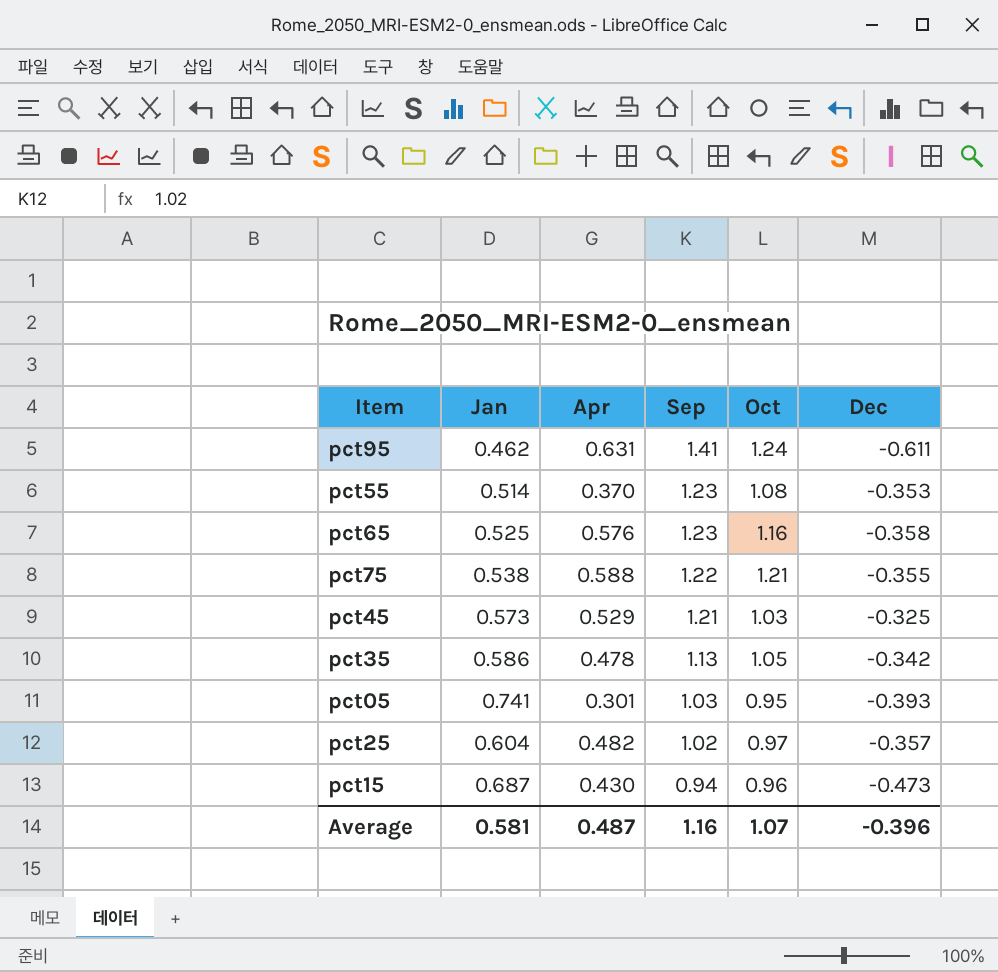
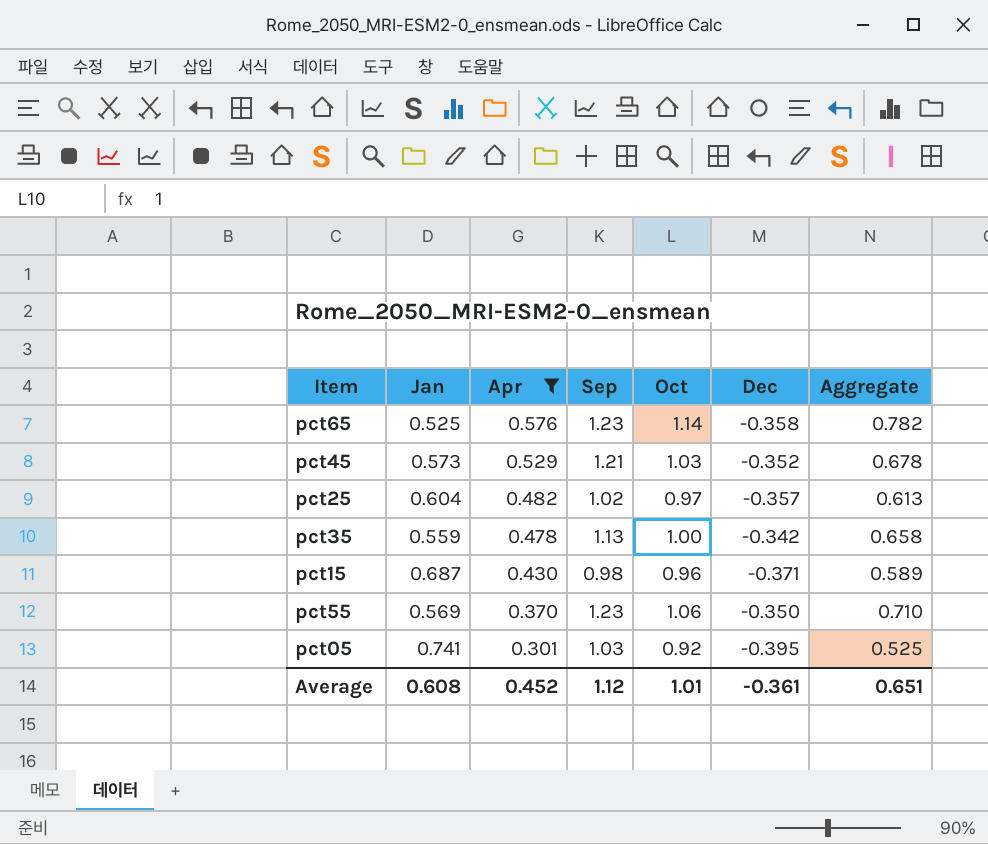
filter: none -> Apr <= 0.576
row order: Sep descending -> Apr descending
column Aggregate | formula: none -> [Oct] + [Dec]
pct65 | Oct: 1.16 -> 1.14
pct45 | Dec: -0.325 -> -0.352
pct35 | Jan: 0.586 -> 0.559
pct35 | Oct: 1.05 -> 1.00
pct15 | Sep: 0.94 -> 0.98
pct15 | Dec: -0.473 -> -0.371
pct55 | Jan: 0.514 -> 0.569
pct55 | Oct: 1.08 -> 1.06
pct55 | Dec: -0.353 -> -0.350
pct05 | Oct: 0.95 -> 0.92
pct05 | Dec: -0.393 -> -0.395
Average | Jan: 0.581 -> 0.608
Average | Apr: 0.487 -> 0.452
Average | Sep: 1.16 -> 1.12
Average | Oct: 1.07 -> 1.01
Average | Dec: -0.396 -> -0.361

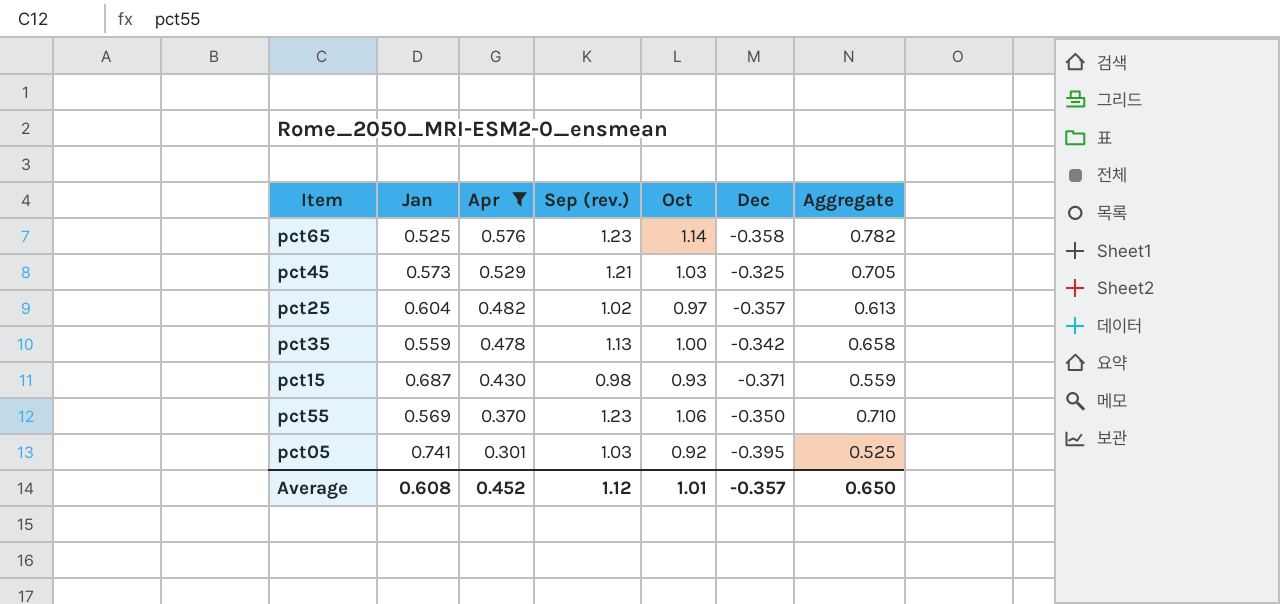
column name: Sep -> Sep (rev.)
pct45 | Dec: -0.352 -> -0.325
pct45 | Aggregate: 0.678 -> 0.705
pct15 | Oct: 0.96 -> 0.93
pct15 | Aggregate: 0.589 -> 0.559
Average | Dec: -0.361 -> -0.357
Average | Aggregate: 0.651 -> 0.650

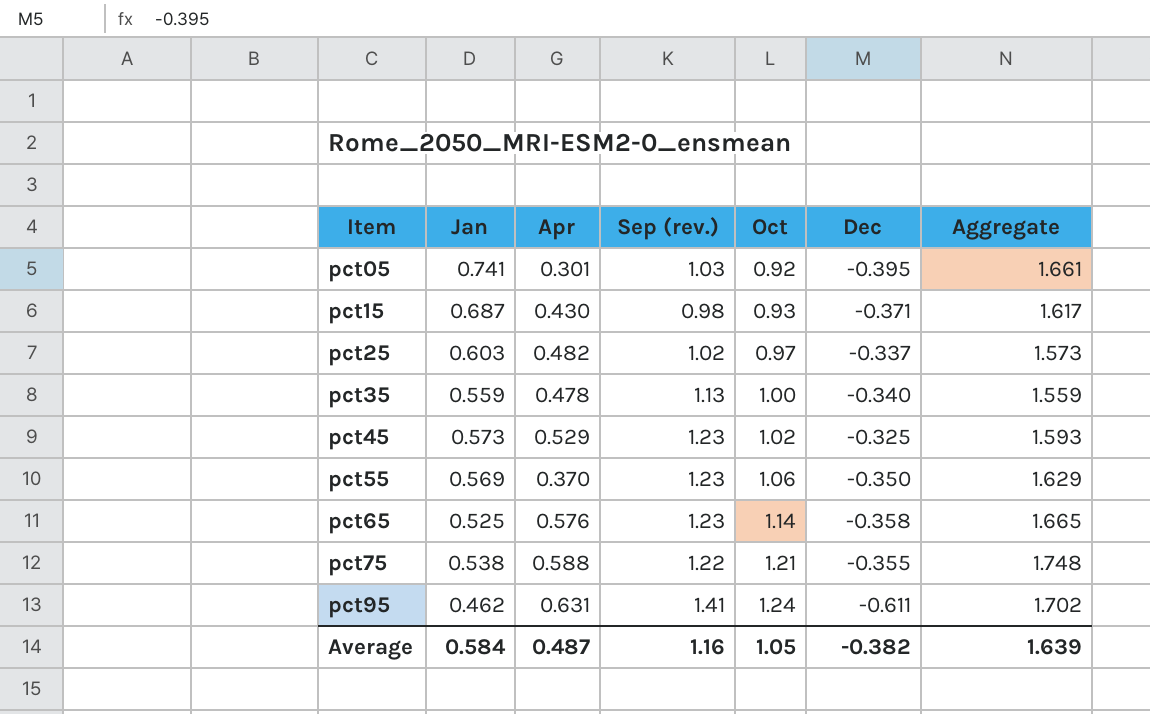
filter: Apr <= 0.576 -> none
row order: Apr descending -> Item ascending
column Aggregate | formula: [Oct] + [Dec] -> [Jan] + [Oct]
pct25 | Jan: 0.604 -> 0.603
pct25 | Dec: -0.357 -> -0.337
pct35 | Dec: -0.342 -> -0.340
pct45 | Sep (rev.): 1.21 -> 1.23
pct45 | Oct: 1.03 -> 1.02
Average | Jan: 0.608 -> 0.584
Average | Apr: 0.452 -> 0.487
Average | Sep (rev.): 1.12 -> 1.16
Average | Oct: 1.01 -> 1.05
Average | Dec: -0.357 -> -0.382
Average | Aggregate: 0.650 -> 1.639

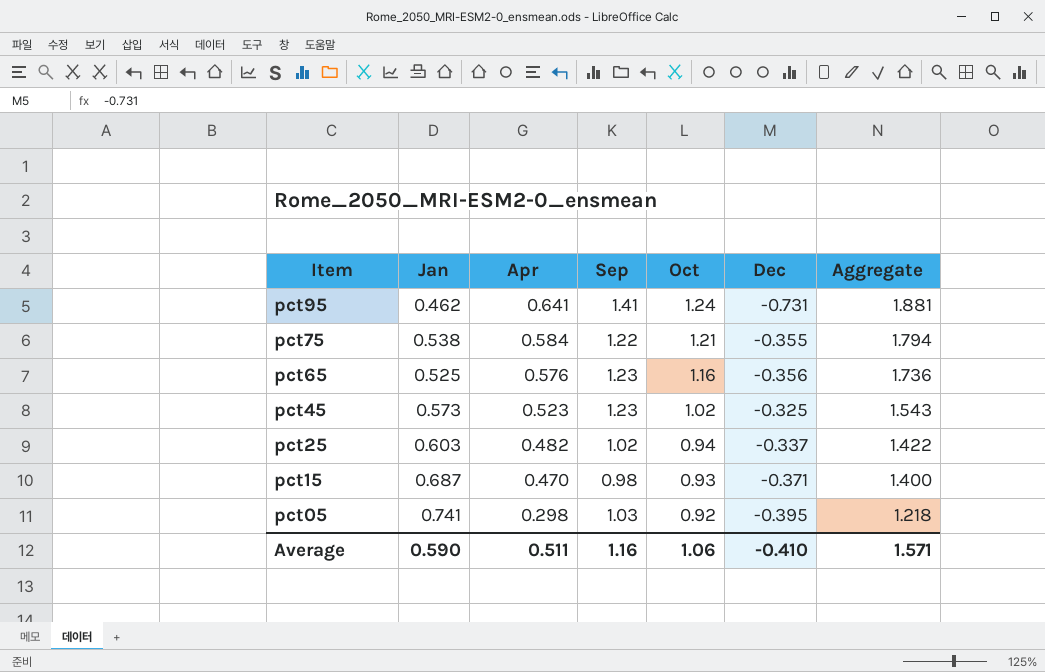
row order: Item ascending -> Item descending
column name: Sep (rev.) -> Sep
column Aggregate | formula: [Jan] + [Oct] -> [Apr] + [Oct]
row pct35: 0.559 | 0.478 | 1.13 | 1.00 | -0.340 | 1.559 -> none
row pct55: 0.569 | 0.370 | 1.23 | 1.06 | -0.350 | 1.629 -> none
pct95 | Apr: 0.631 -> 0.641
pct95 | Dec: -0.611 -> -0.731
pct75 | Apr: 0.588 -> 0.584
pct65 | Oct: 1.14 -> 1.16
pct65 | Dec: -0.358 -> -0.356
pct45 | Apr: 0.529 -> 0.523
pct25 | Oct: 0.97 -> 0.94
pct15 | Apr: 0.430 -> 0.470
pct05 | Apr: 0.301 -> 0.298
Average | Jan: 0.584 -> 0.590
Average | Apr: 0.487 -> 0.511
Average | Oct: 1.05 -> 1.06
Average | Dec: -0.382 -> -0.410
Average | Aggregate: 1.639 -> 1.571

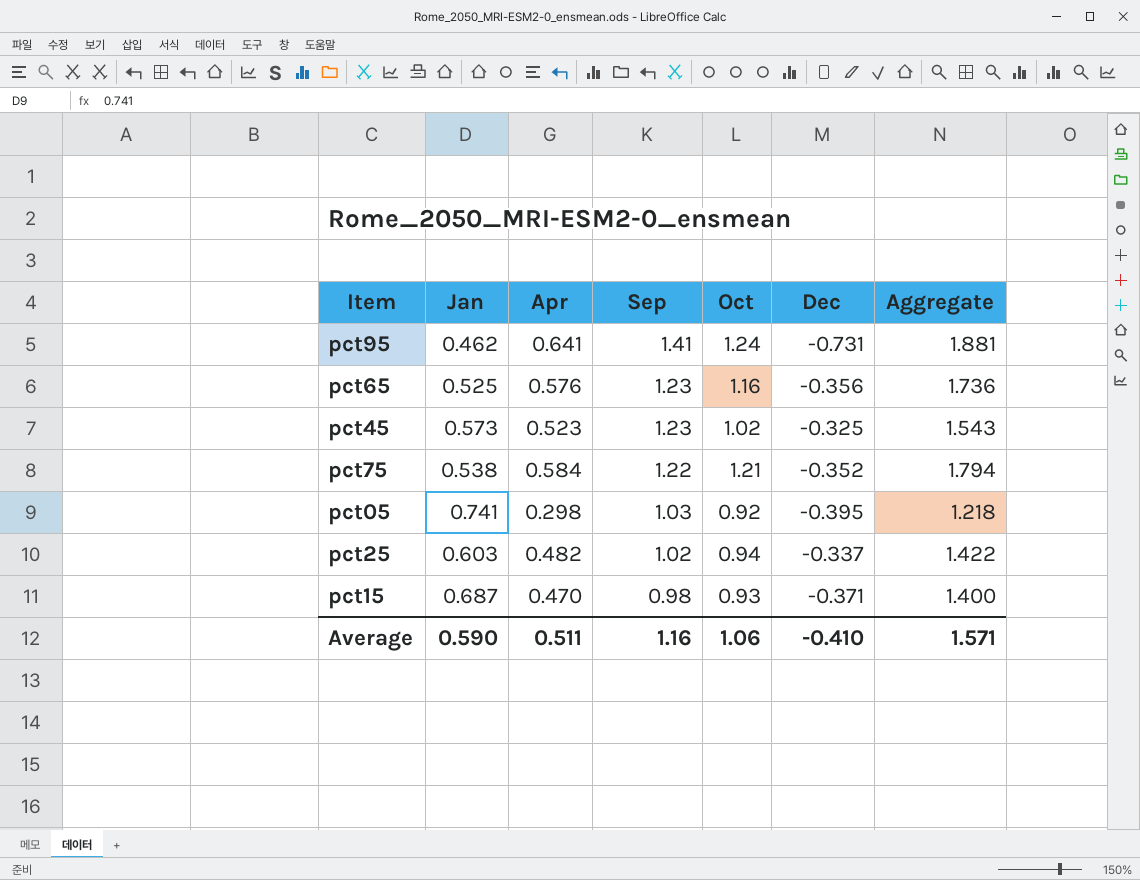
row order: Item descending -> Sep descending
pct75 | Dec: -0.355 -> -0.352

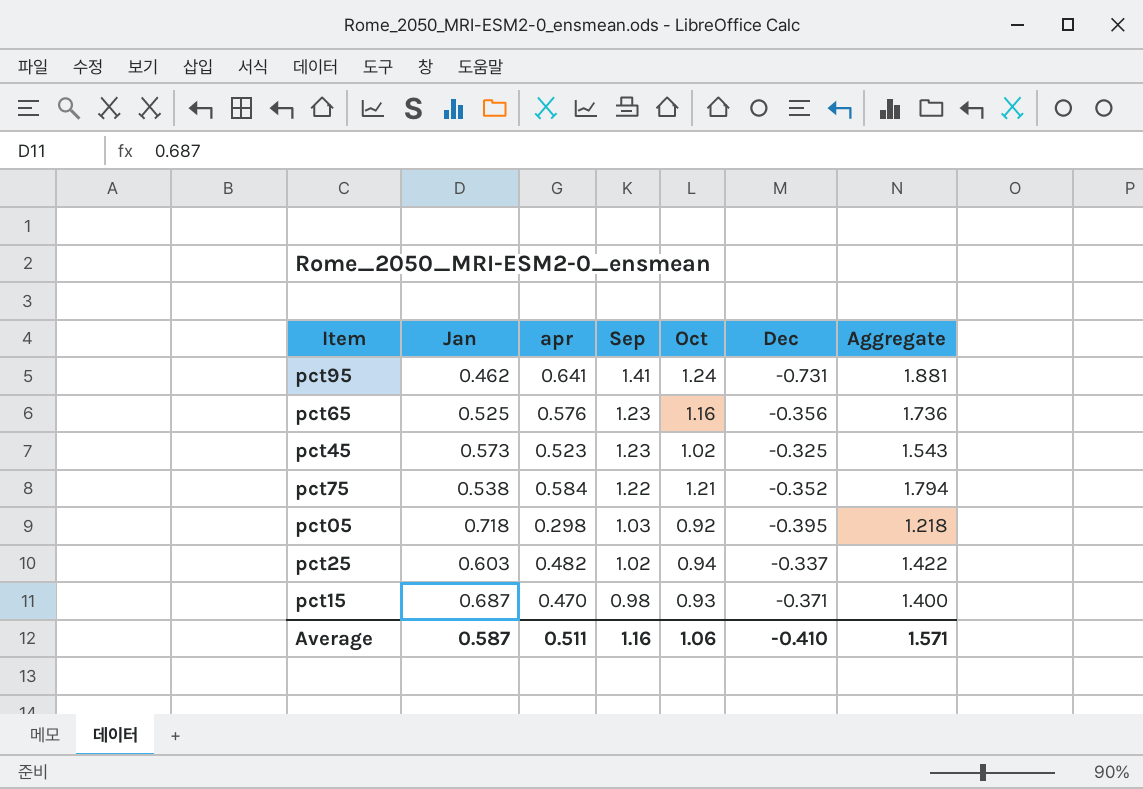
column name: Apr -> apr
pct05 | Jan: 0.741 -> 0.718
Average | Jan: 0.590 -> 0.587

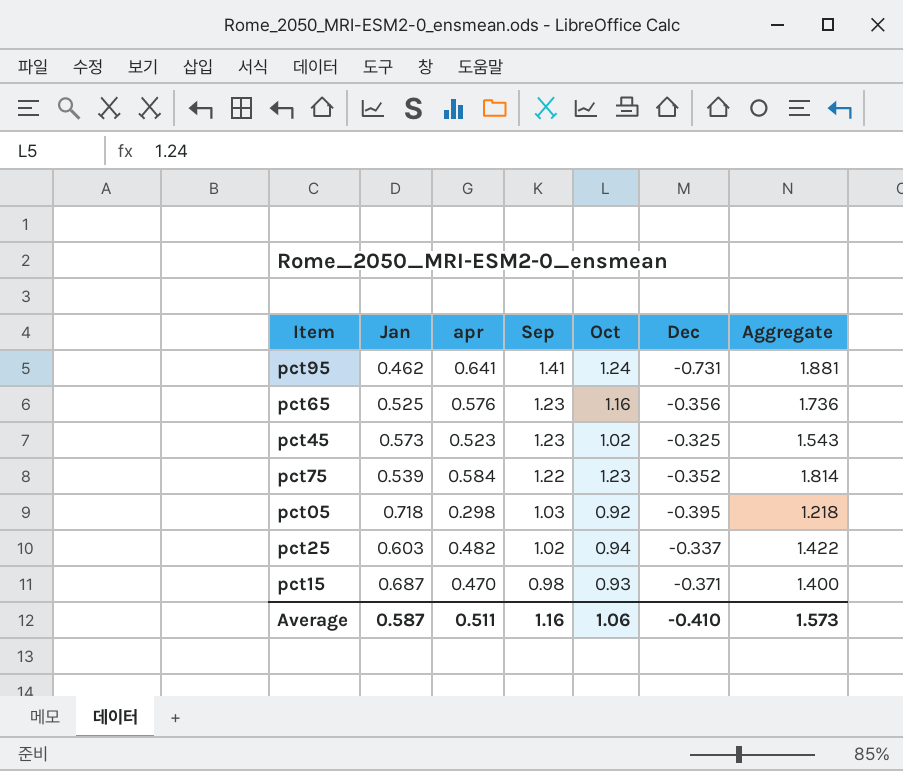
pct75 | Jan: 0.538 -> 0.539
pct75 | Oct: 1.21 -> 1.23
pct75 | Aggregate: 1.794 -> 1.814
Average | Aggregate: 1.571 -> 1.573

